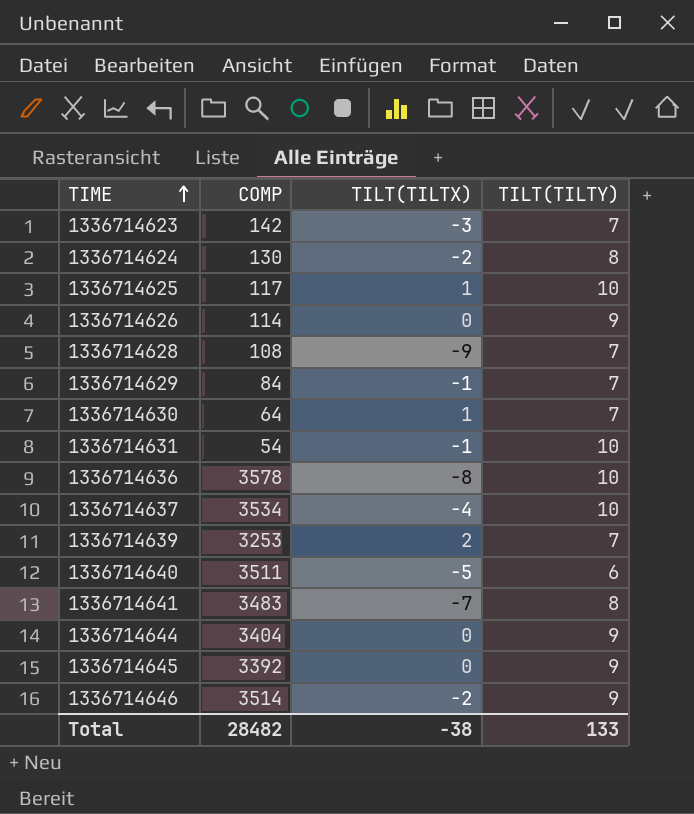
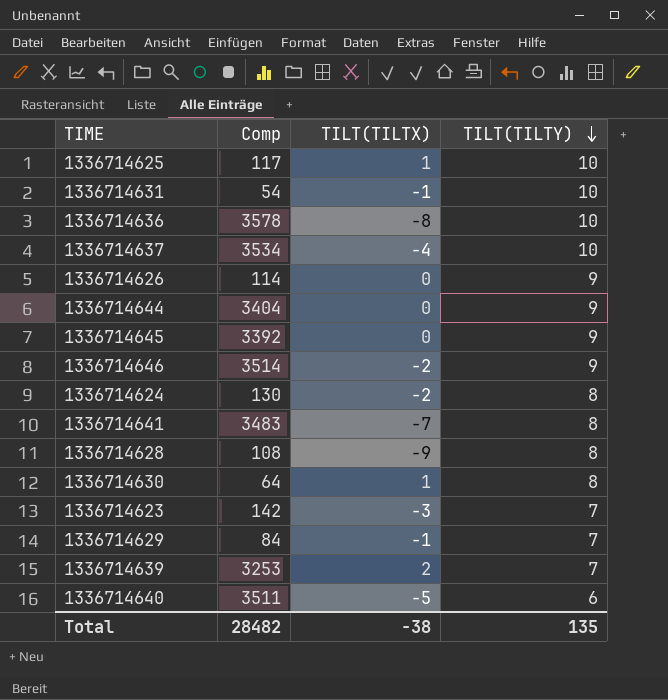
row order: TIME ascending -> TILT(TILTY) descending
column name: COMP -> Comp
1336714628 | TILT(TILTY): 7 -> 8
1336714630 | TILT(TILTY): 7 -> 8
Total | TILT(TILTY): 133 -> 135

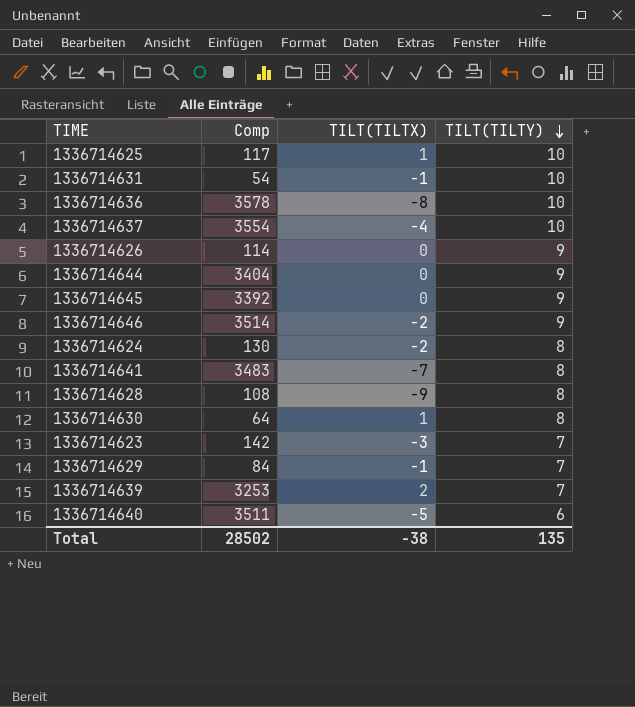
1336714637 | Comp: 3534 -> 3554
Total | Comp: 28482 -> 28502

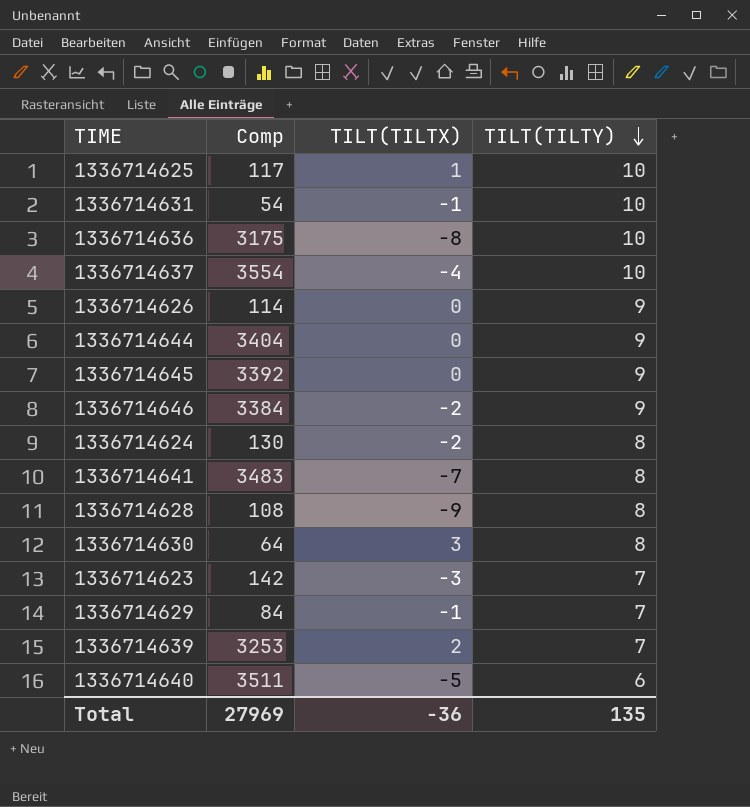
1336714636 | Comp: 3578 -> 3175
1336714646 | Comp: 3514 -> 3384
1336714630 | TILT(TILTX): 1 -> 3
Total | Comp: 28502 -> 27969
Total | TILT(TILTX): -38 -> -36

